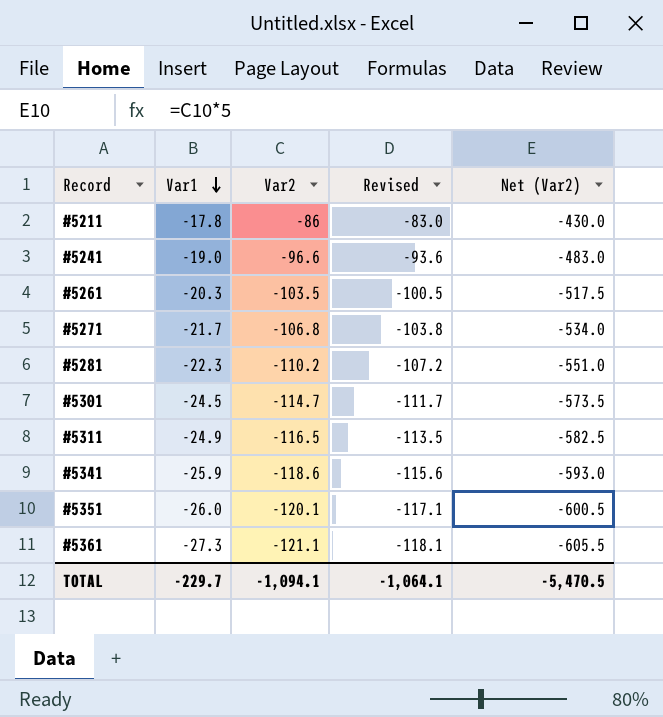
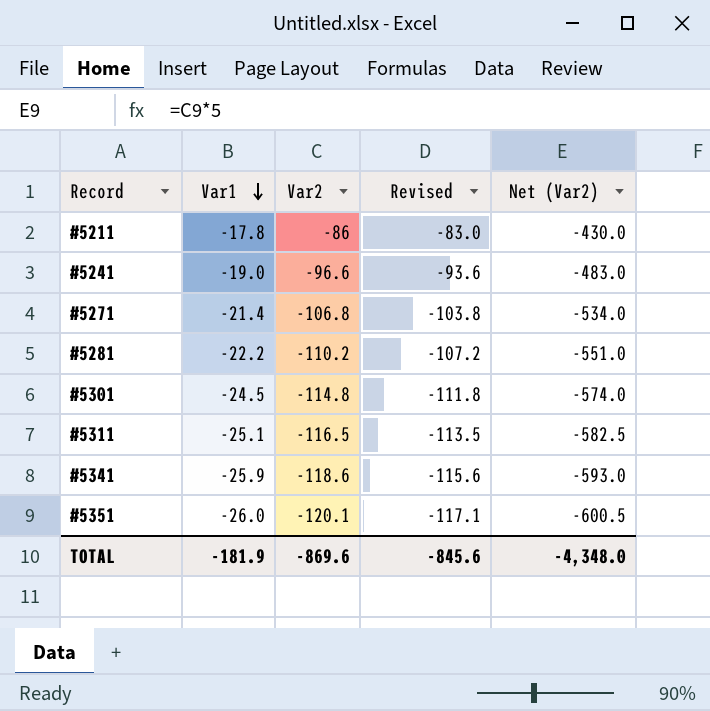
row #5261: -20.3 | -103.5 | -100.5 | -517.5 -> none
row #5361: -27.3 | -121.1 | -118.1 | -605.5 -> none
#5271 | Var1: -21.7 -> -21.4
#5281 | Var1: -22.3 -> -22.2
#5301 | Var2: -114.7 -> -114.8
#5301 | Revised: -111.7 -> -111.8
#5301 | Net (Var2): -573.5 -> -574.0
#5311 | Var1: -24.9 -> -25.1
TOTAL | Var1: -229.7 -> -181.9
TOTAL | Var2: -1,094.1 -> -869.6
TOTAL | Revised: -1,064.1 -> -845.6
TOTAL | Net (Var2): -5,470.5 -> -4,348.0

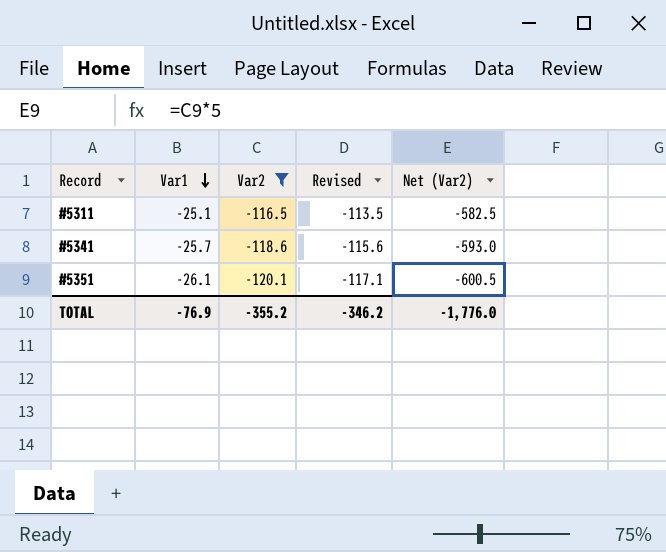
filter: none -> Var2 <= -116.5
#5341 | Var1: -25.9 -> -25.7
#5351 | Var1: -26.0 -> -26.1
TOTAL | Var1: -181.9 -> -76.9
TOTAL | Var2: -869.6 -> -355.2
TOTAL | Revised: -845.6 -> -346.2
TOTAL | Net (Var2): -4,348.0 -> -1,776.0

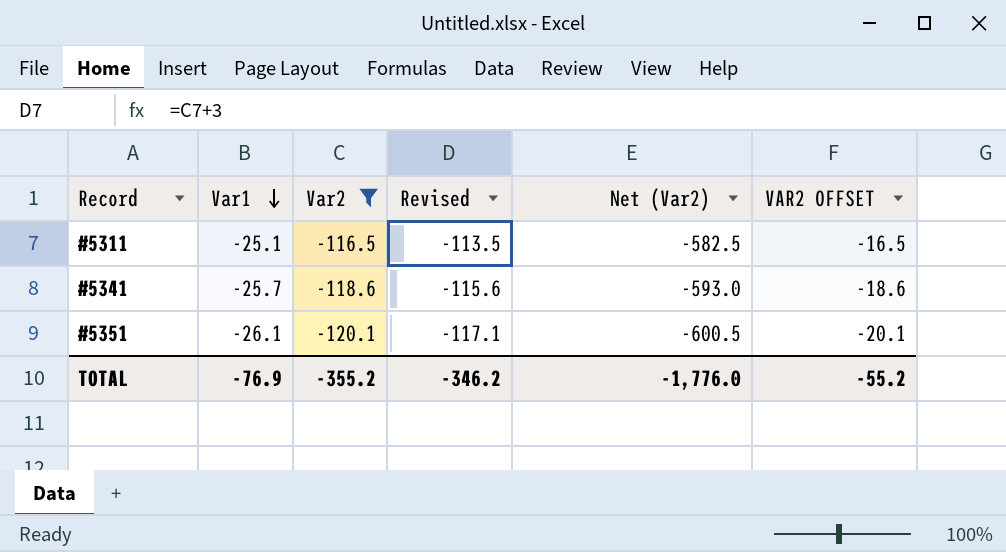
column VAR2 OFFSET | formula: none -> [Var2] + 100

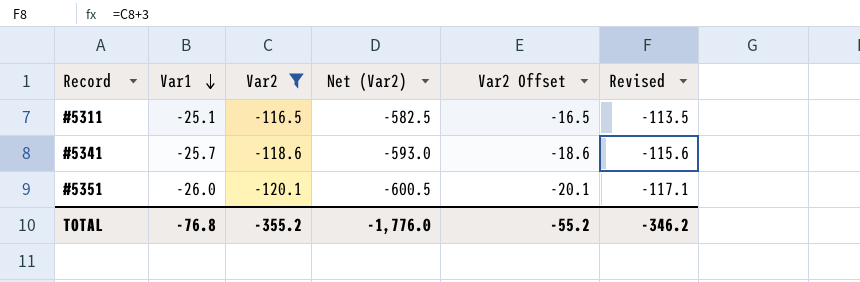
column name: VAR2 OFFSET -> Var2 Offset
column Revised | position: 4 -> 6
#5351 | Var1: -26.1 -> -26.0
TOTAL | Var1: -76.9 -> -76.8

